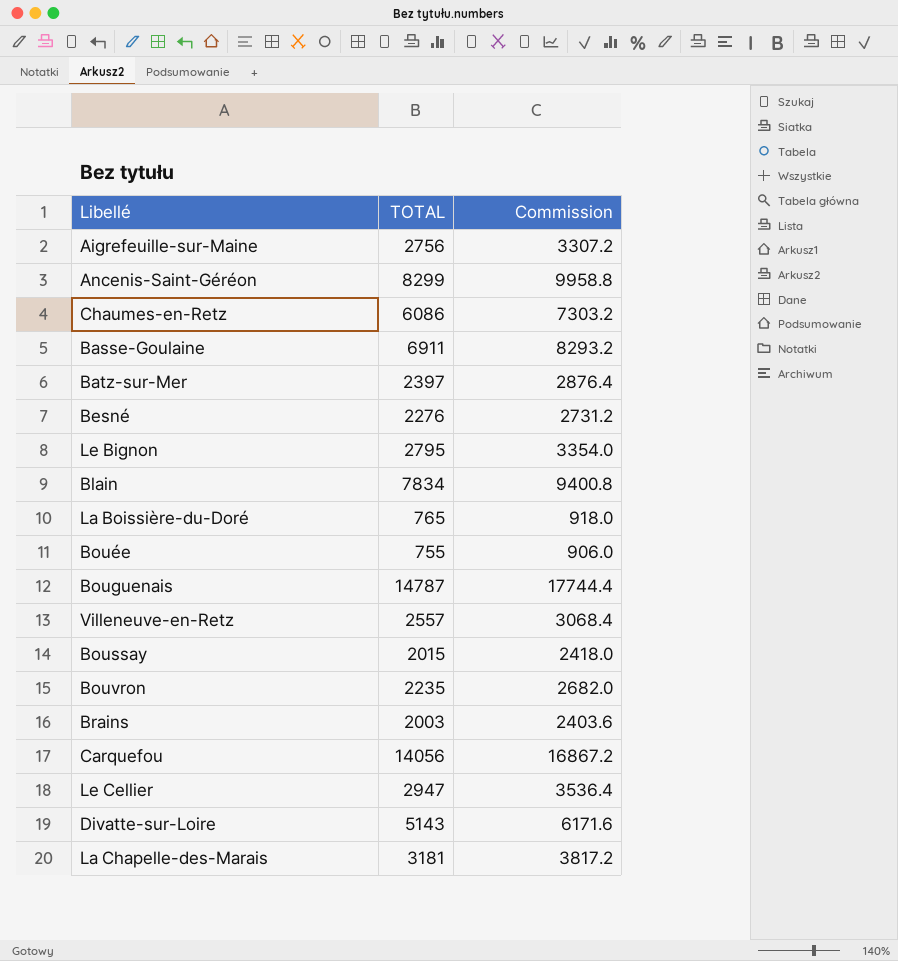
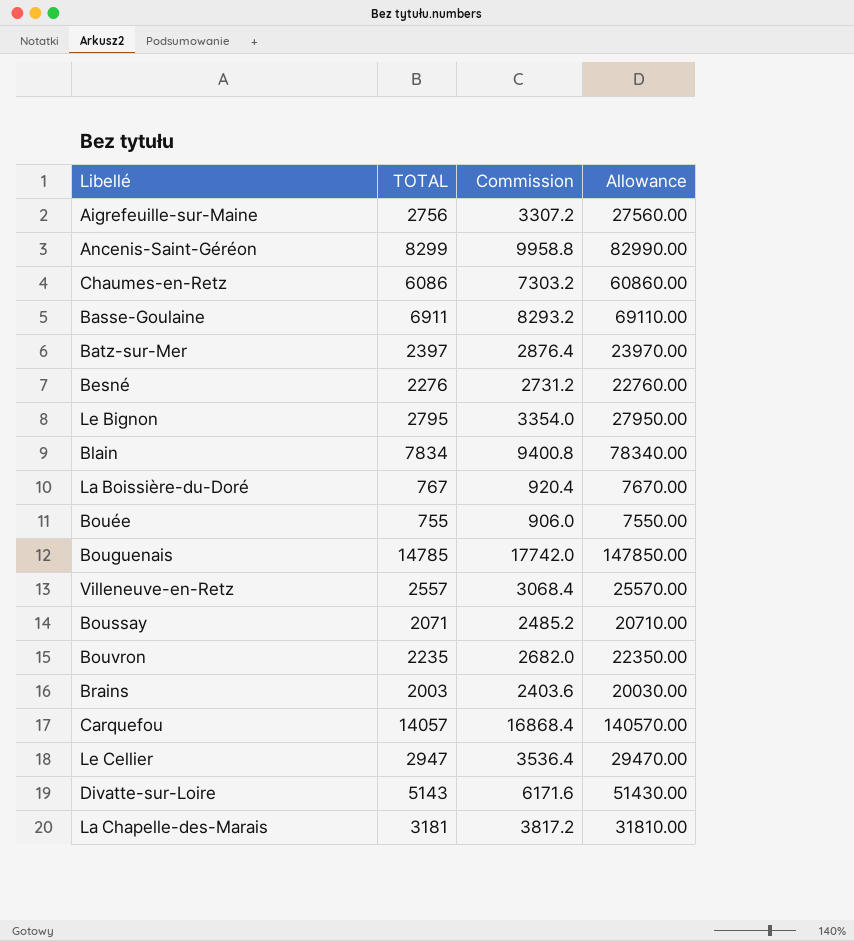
column Allowance | formula: none -> [TOTAL] * 10
La Boissière-du-Doré | TOTAL: 765 -> 767
La Boissière-du-Doré | Commission: 918.0 -> 920.4
Bouguenais | TOTAL: 14787 -> 14785
Bouguenais | Commission: 17744.4 -> 17742.0
Boussay | TOTAL: 2015 -> 2071
Boussay | Commission: 2418.0 -> 2485.2
Carquefou | TOTAL: 14056 -> 14057
Carquefou | Commission: 16867.2 -> 16868.4

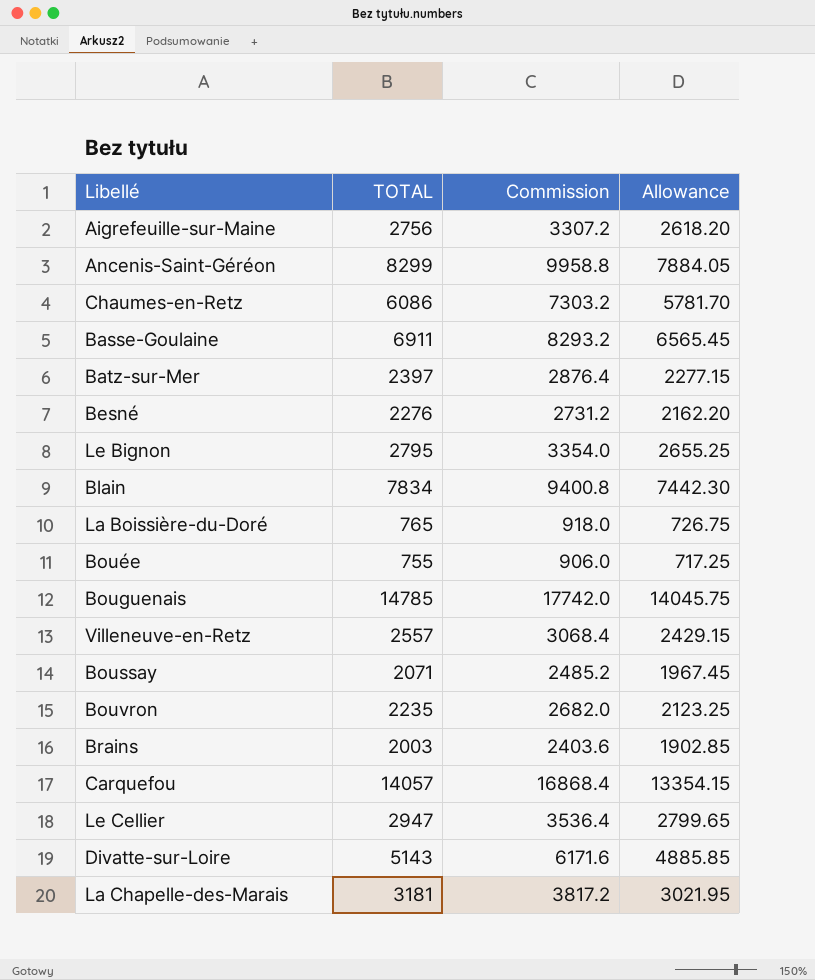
column Allowance | formula: [TOTAL] * 10 -> [TOTAL] * 0.95
La Boissière-du-Doré | TOTAL: 767 -> 765
La Boissière-du-Doré | Commission: 920.4 -> 918.0

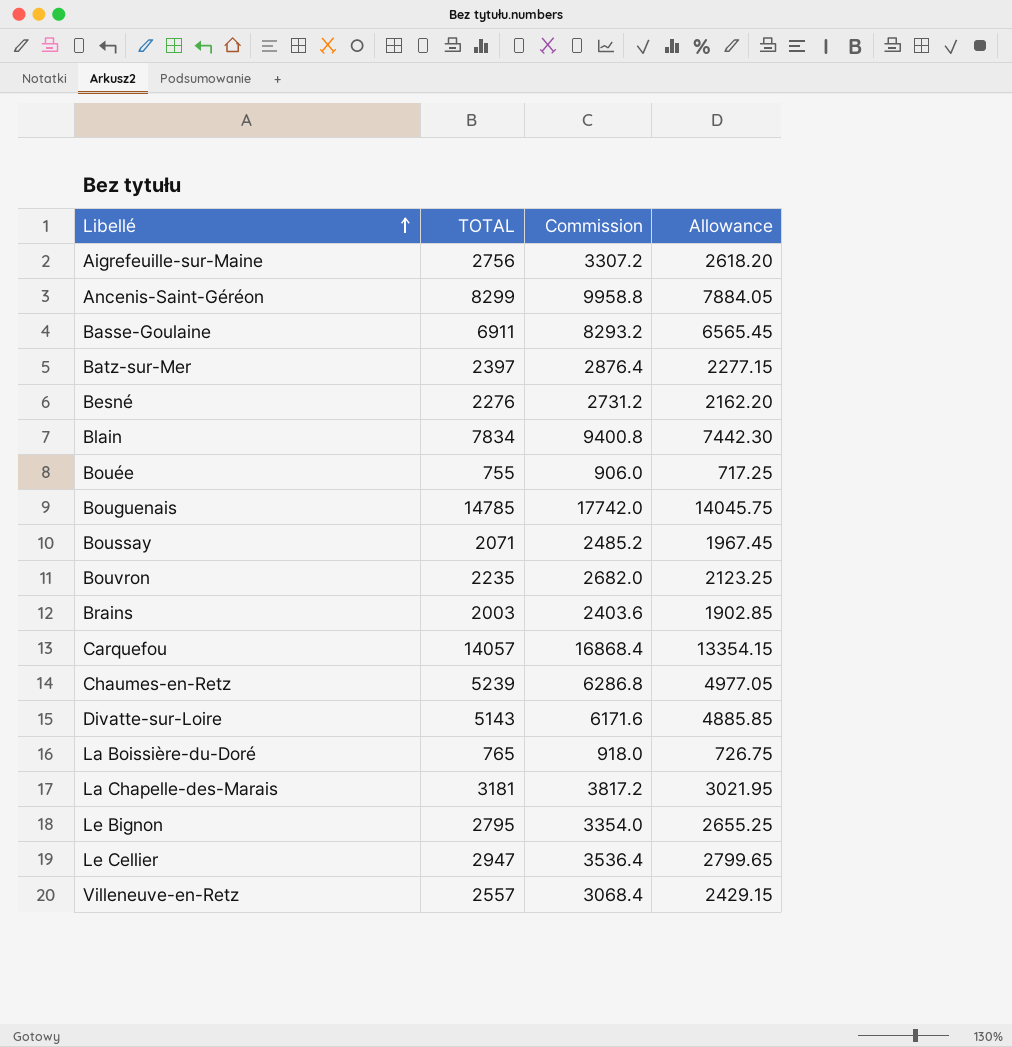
row order: none -> Libellé ascending
Chaumes-en-Retz | TOTAL: 6086 -> 5239
Chaumes-en-Retz | Commission: 7303.2 -> 6286.8
Chaumes-en-Retz | Allowance: 5781.70 -> 4977.05

